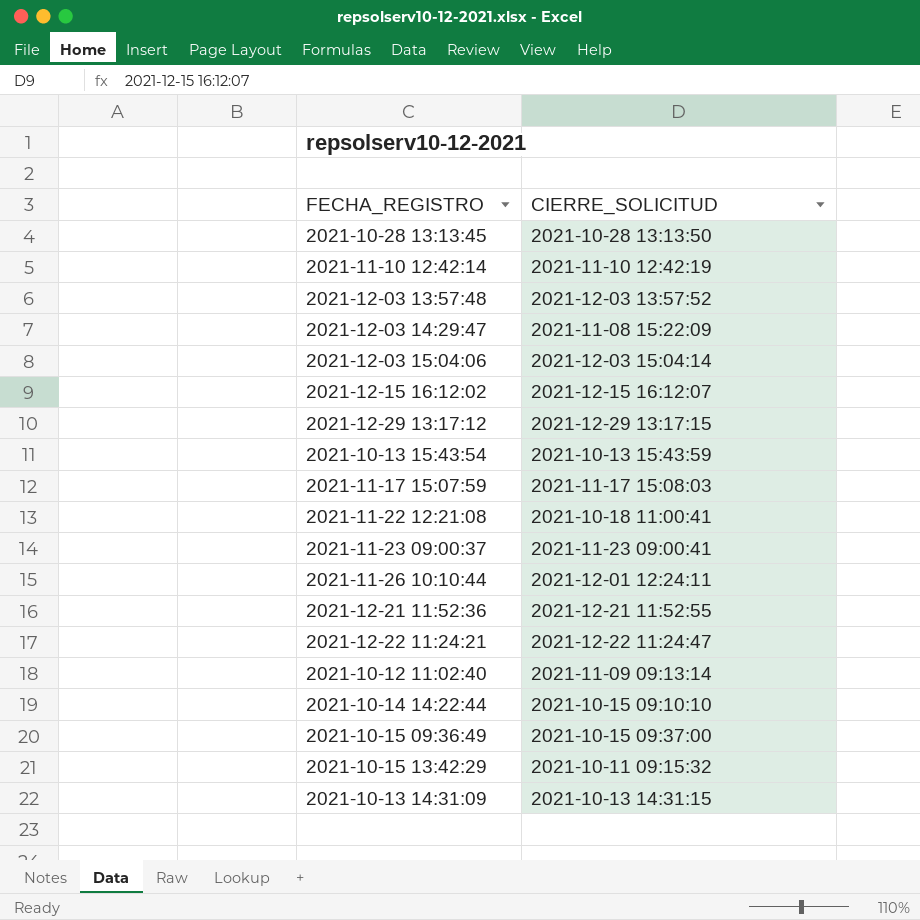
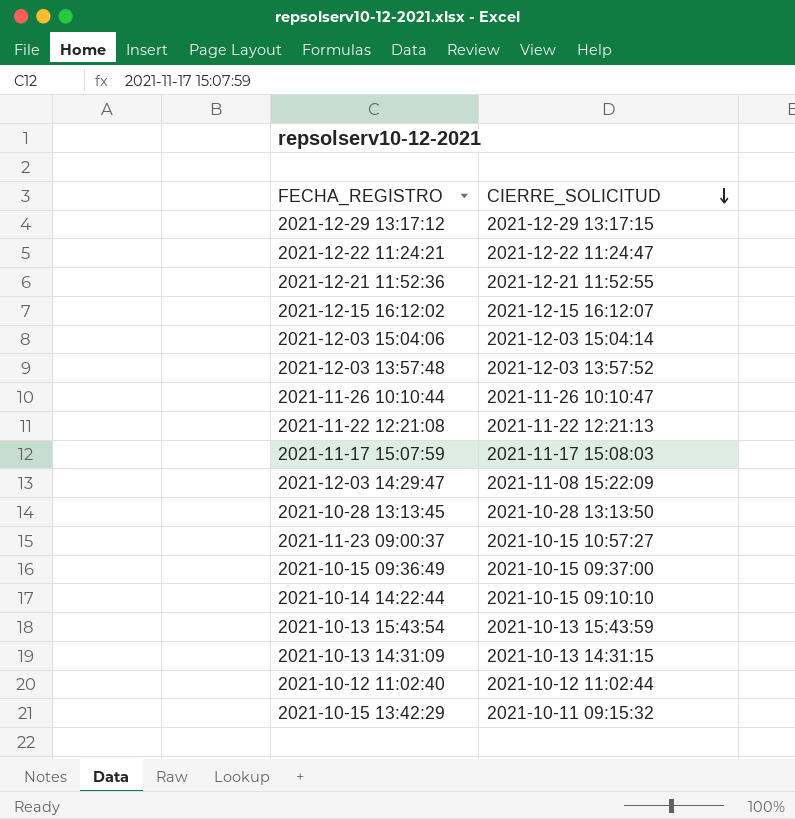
row order: none -> CIERRE_SOLICITUD descending
row 2021-11-10 12:42:14: 2021-11-10 12:42:19 -> none
2021-11-26 10:10:44 | CIERRE_SOLICITUD: 2021-12-01 12:24:11 -> 2021-11-26 10:10:47
2021-11-22 12:21:08 | CIERRE_SOLICITUD: 2021-10-18 11:00:41 -> 2021-11-22 12:21:13
2021-11-23 09:00:37 | CIERRE_SOLICITUD: 2021-11-23 09:00:41 -> 2021-10-15 10:57:27
2021-10-12 11:02:40 | CIERRE_SOLICITUD: 2021-11-09 09:13:14 -> 2021-10-12 11:02:44

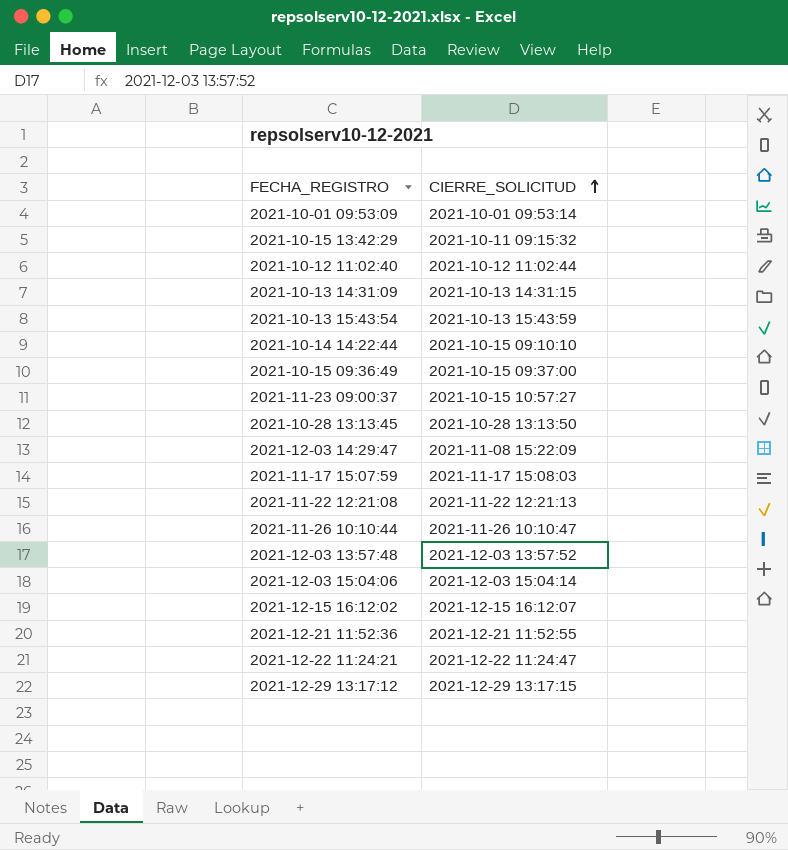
row order: CIERRE_SOLICITUD descending -> CIERRE_SOLICITUD ascending
row 2021-10-01 09:53:09: none -> 2021-10-01 09:53:14

